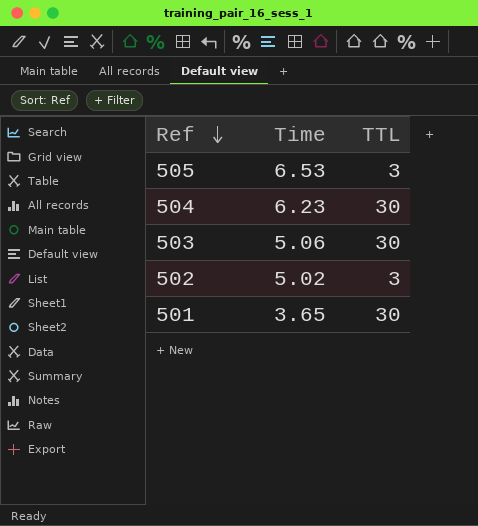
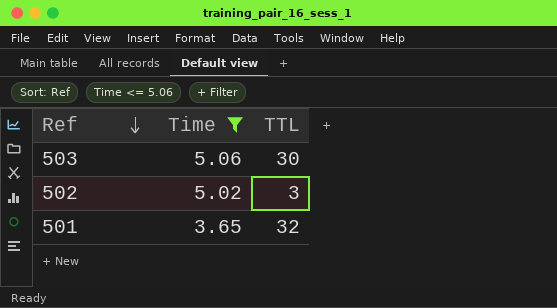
filter: none -> Time <= 5.06
501 | TTL: 30 -> 32

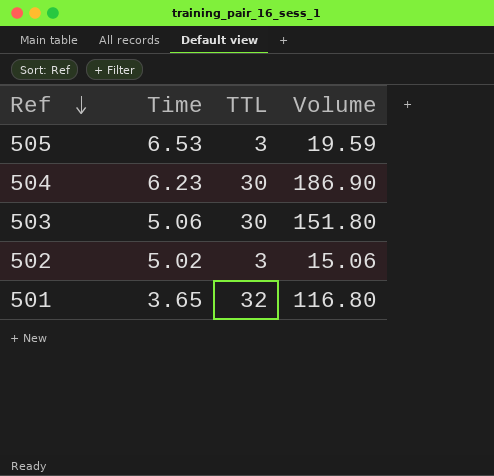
filter: Time <= 5.06 -> none
column Volume | formula: none -> [Time] * [TTL]

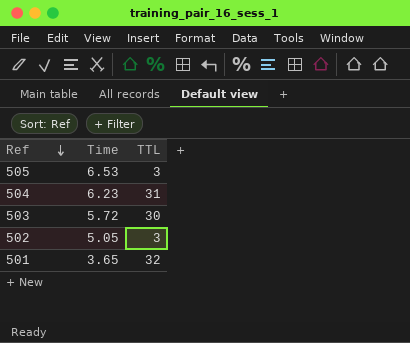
column Volume | formula: [Time] * [TTL] -> none
504 | TTL: 30 -> 31
503 | Time: 5.06 -> 5.72
502 | Time: 5.02 -> 5.05

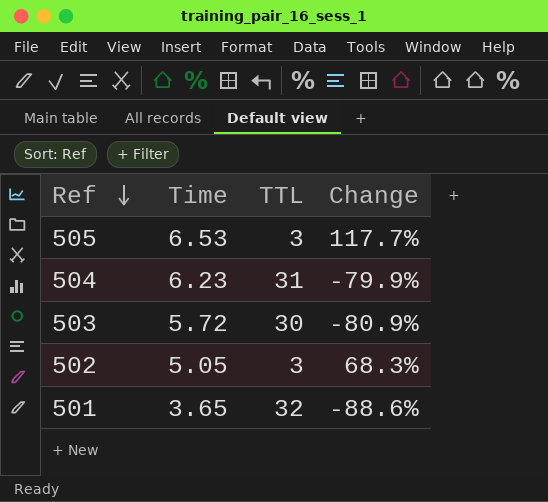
column Change | formula: none -> ([Time] - [TTL]) / [TTL]

